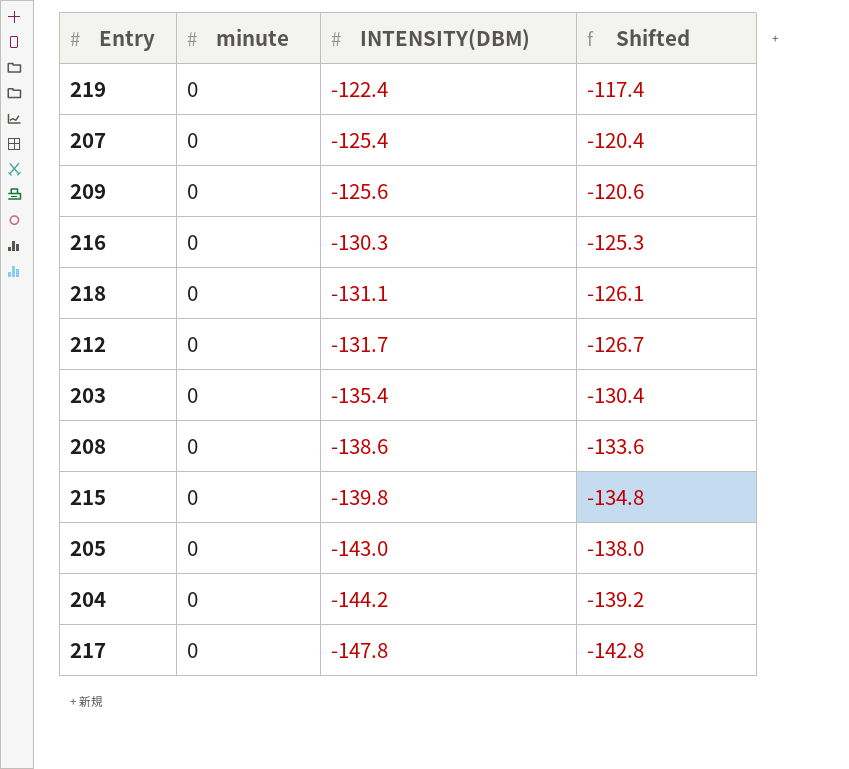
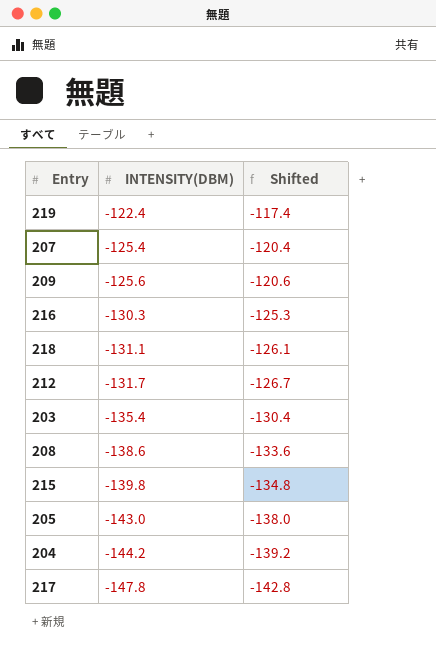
column minute | position: 2 -> none

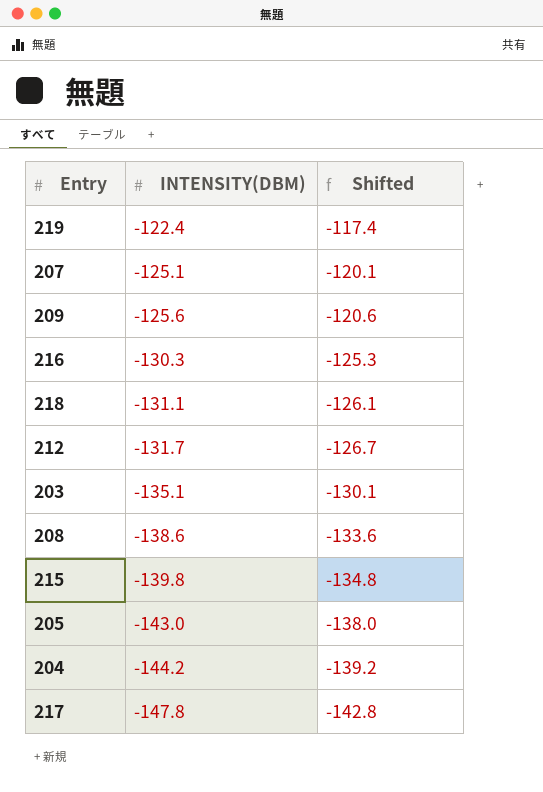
207 | INTENSITY(DBM): -125.4 -> -125.1
207 | Shifted: -120.4 -> -120.1
203 | INTENSITY(DBM): -135.4 -> -135.1
203 | Shifted: -130.4 -> -130.1

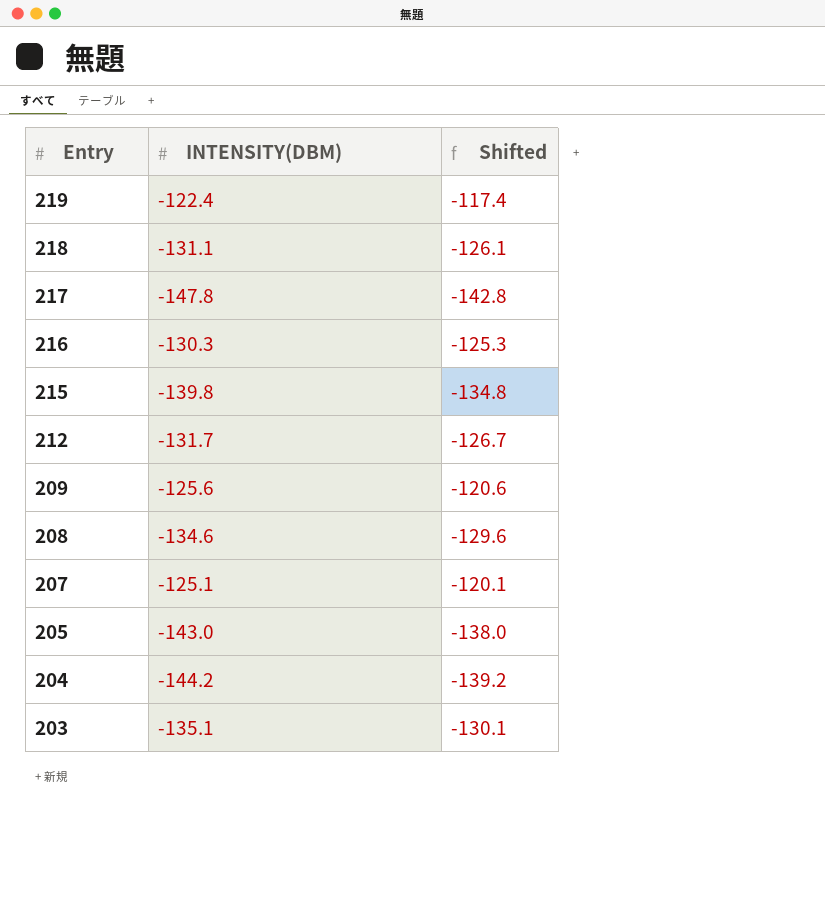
row order: INTENSITY(DBM) descending -> Entry descending
208 | INTENSITY(DBM): -138.6 -> -134.6
208 | Shifted: -133.6 -> -129.6

